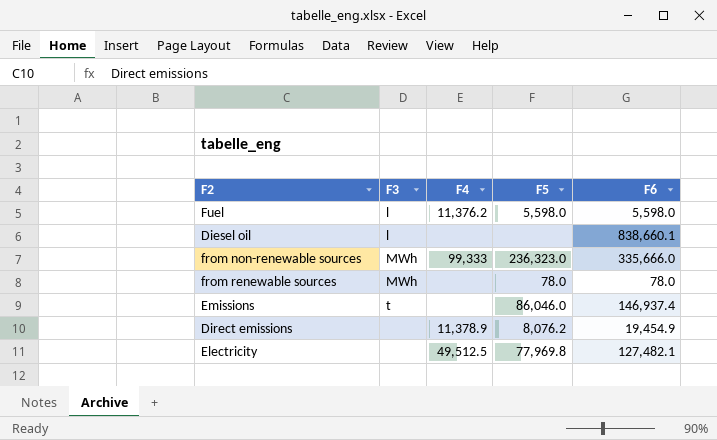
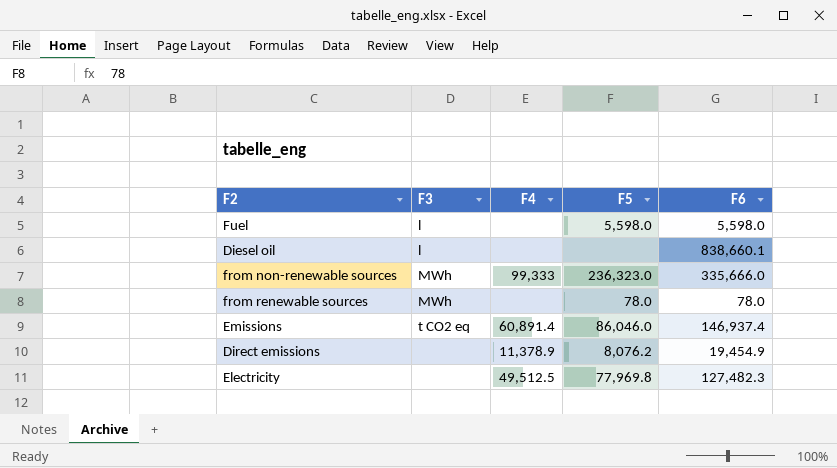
Fuel | F4: 11,376.2 -> none
Emissions | F3: t -> t CO2 eq
Emissions | F4: none -> 60,891.4
Electricity | F6: 127,482.1 -> 127,482.3

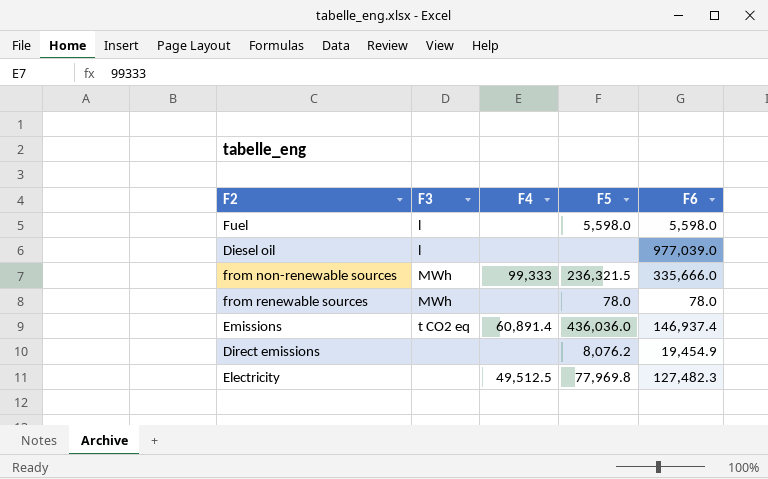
Diesel oil | F6: 838,660.1 -> 977,039.0
from non-renewable sources | F5: 236,323.0 -> 236,321.5
Emissions | F5: 86,046.0 -> 436,036.0
Direct emissions | F4: 11,378.9 -> none

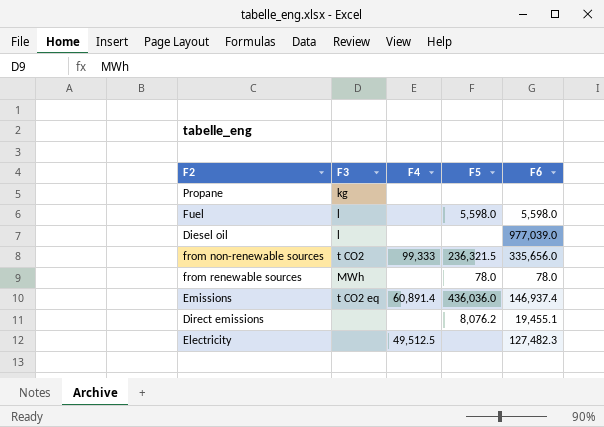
row Propane: none -> kg | none | none | none
from non-renewable sources | F3: MWh -> t CO2
from non-renewable sources | F6: 335,666.0 -> 335,656.0
Direct emissions | F6: 19,454.9 -> 19,455.1
Electricity | F5: 77,969.8 -> none

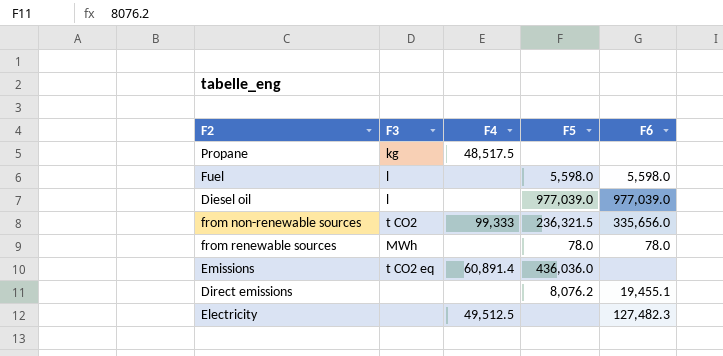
Propane | F4: none -> 48,517.5
Diesel oil | F5: none -> 977,039.0
Emissions | F6: 146,937.4 -> none

